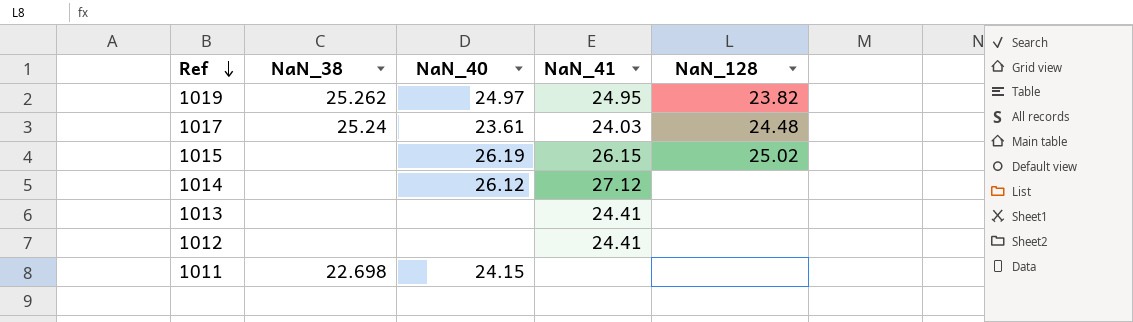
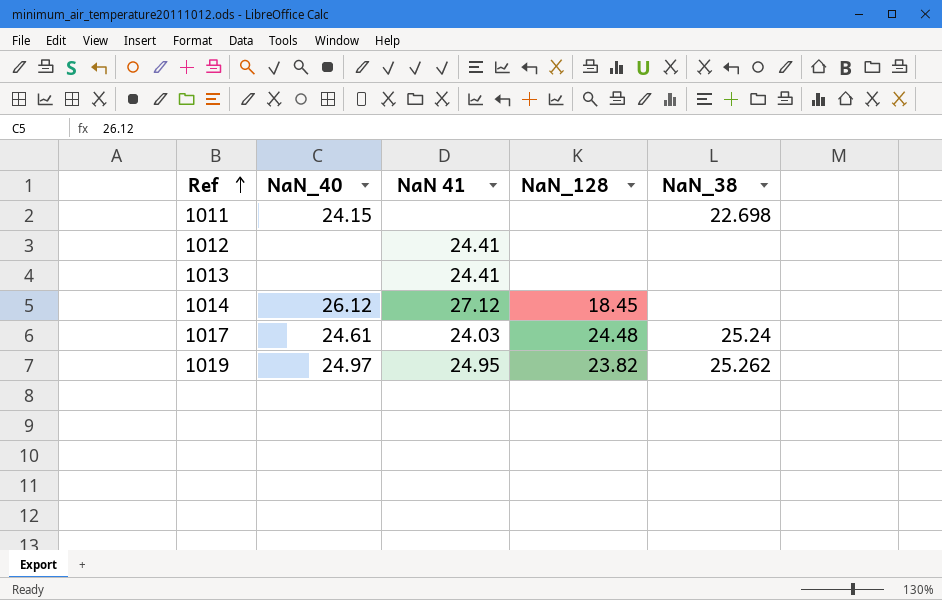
row order: Ref descending -> Ref ascending
column name: NaN_41 -> NaN 41
column NaN_38 | position: 2 -> 5
row 1015: none | 26.19 | 26.15 | 25.02 -> none
1014 | NaN_128: none -> 18.45
1017 | NaN_40: 23.61 -> 24.61

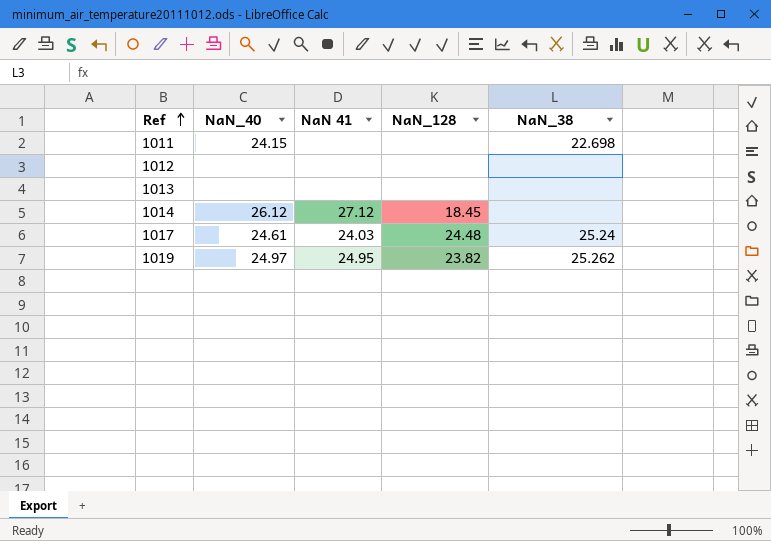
1012 | NaN 41: 24.41 -> none
1013 | NaN 41: 24.41 -> none

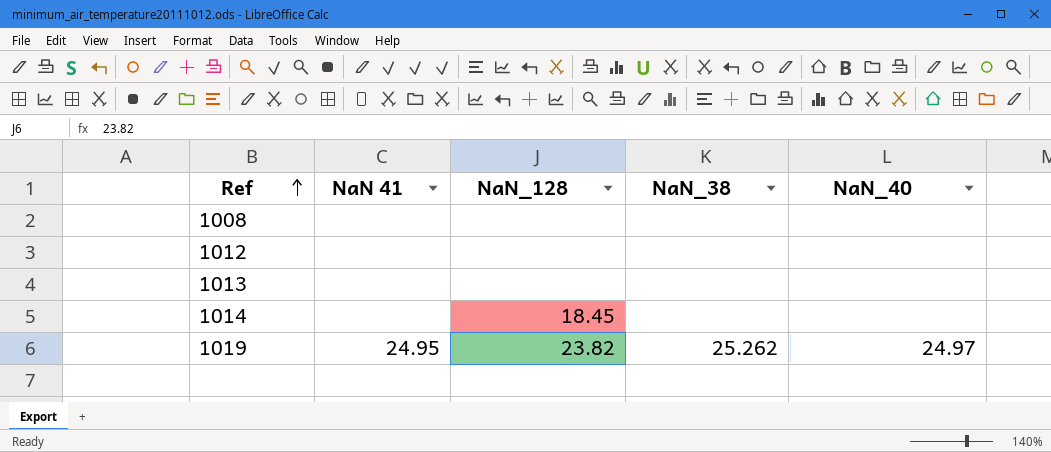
column NaN_40 | position: 2 -> 5
row 1011: 24.15 | none | none | 22.698 -> none
row 1017: 24.61 | 24.03 | 24.48 | 25.24 -> none
row 1008: none -> none | none | none | none
1014 | NaN 41: 27.12 -> none
1014 | NaN_40: 26.12 -> none

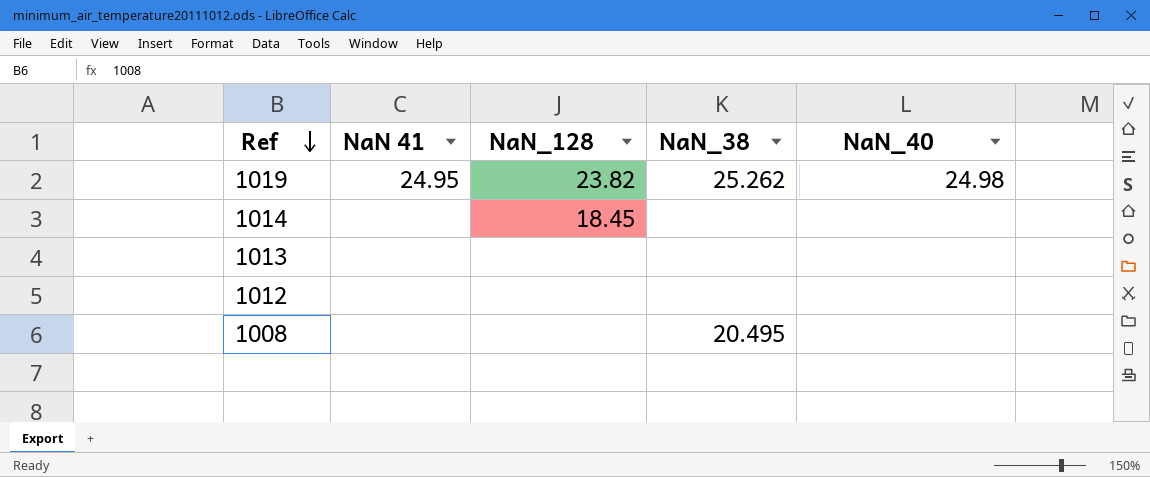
row order: Ref ascending -> Ref descending
1019 | NaN_40: 24.97 -> 24.98
1008 | NaN_38: none -> 20.495

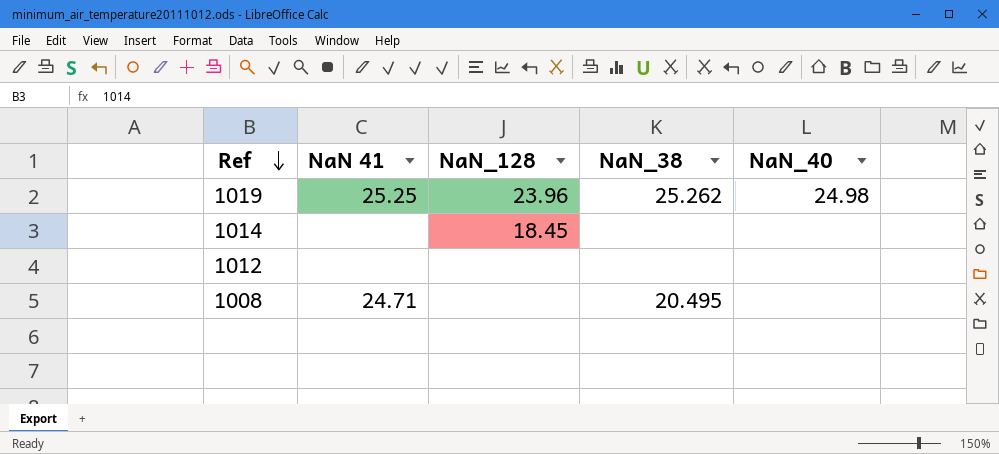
row 1013: none | none | none | none -> none
1019 | NaN 41: 24.95 -> 25.25
1019 | NaN_128: 23.82 -> 23.96
1008 | NaN 41: none -> 24.71

